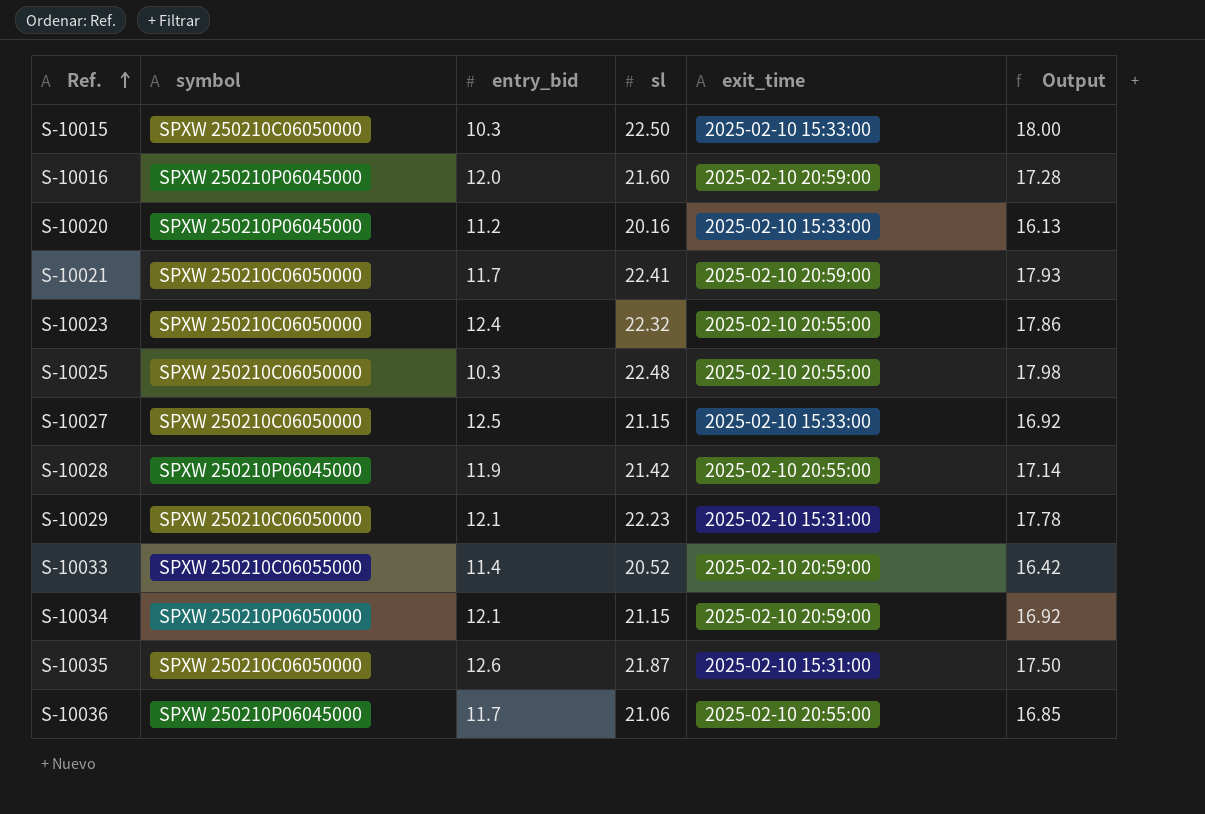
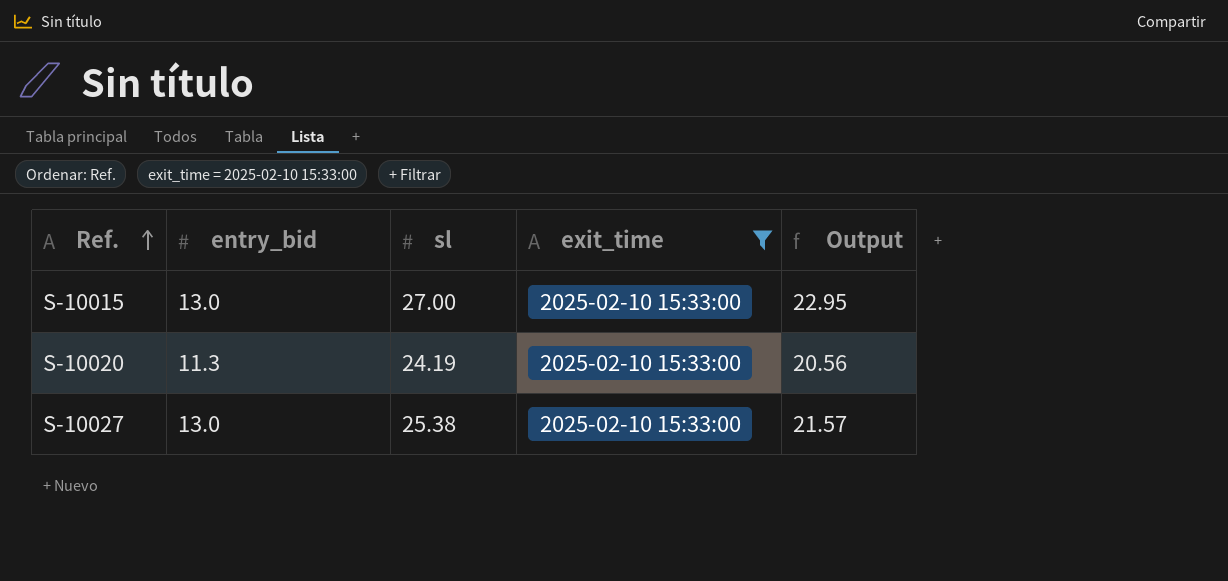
filter: none -> exit_time = 2025-02-10 15:33:00
column symbol | position: 2 -> none
column Output | formula: [sl] * 0.8 -> [sl] * 0.85
S-10015 | entry_bid: 10.3 -> 13.0
S-10015 | sl: 22.50 -> 27.00
S-10020 | entry_bid: 11.2 -> 11.3
S-10020 | sl: 20.16 -> 24.19
S-10027 | entry_bid: 12.5 -> 13.0
S-10027 | sl: 21.15 -> 25.38

